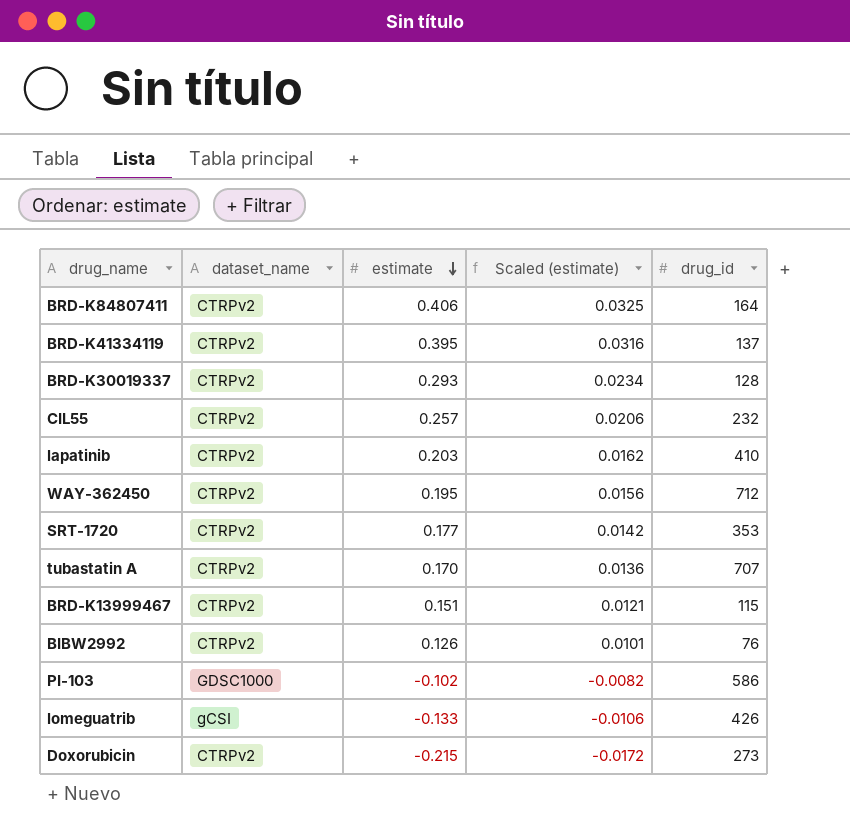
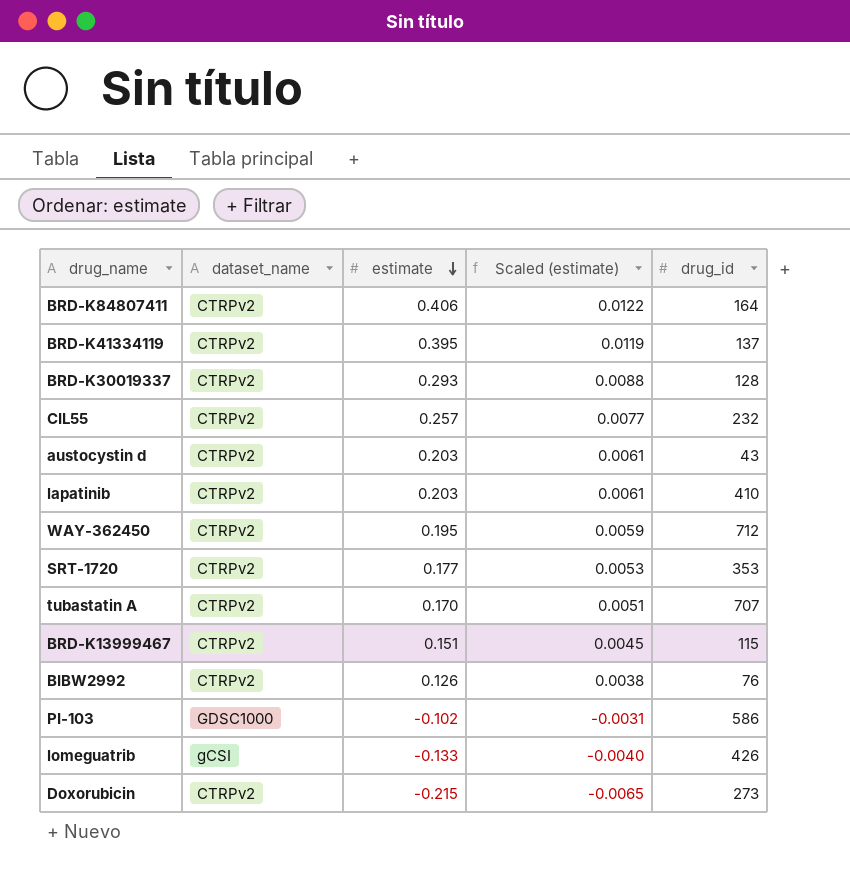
column Scaled (estimate) | formula: [estimate] * 0.08 -> [estimate] * 0.03
row austocystin d: none -> CTRPv2 | 0.203 | 0.0061 | 43

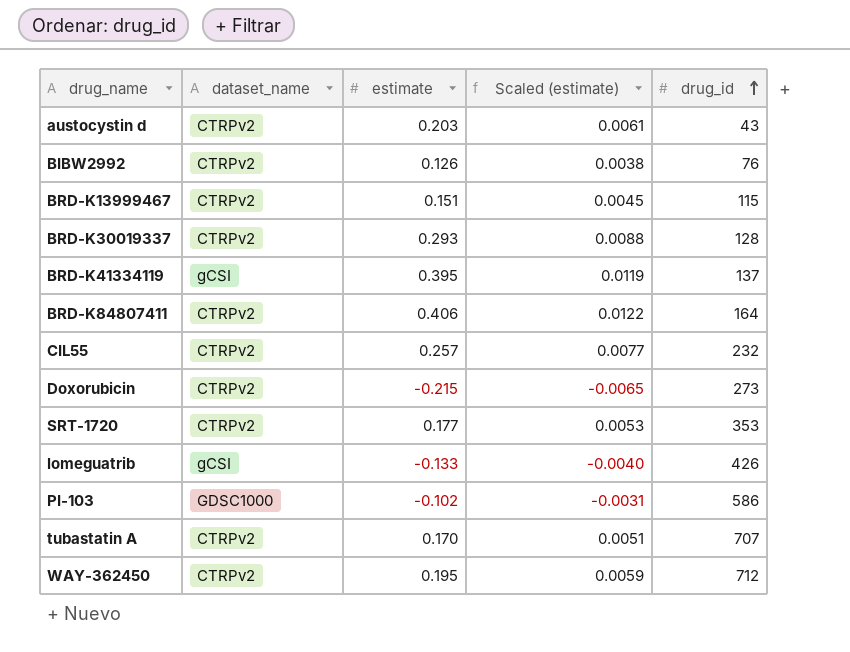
row order: estimate descending -> drug_id ascending
row lapatinib: CTRPv2 | 0.203 | 0.0061 | 410 -> none
BRD-K41334119 | dataset_name: CTRPv2 -> gCSI

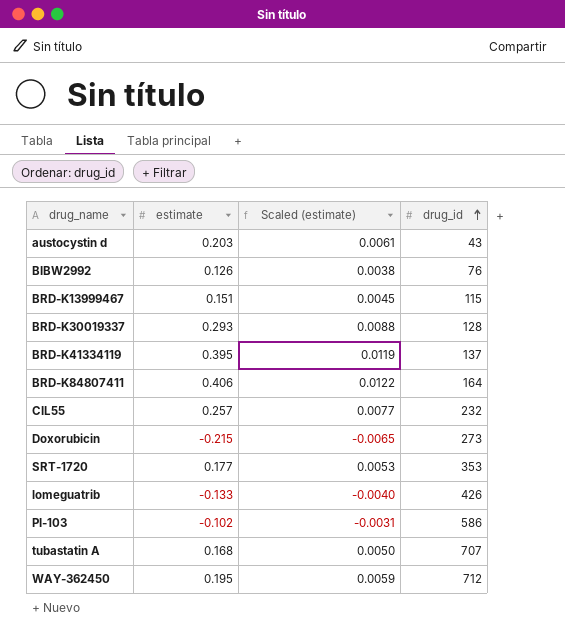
column dataset_name | position: 2 -> none
tubastatin A | estimate: 0.170 -> 0.168
tubastatin A | Scaled (estimate): 0.0051 -> 0.0050

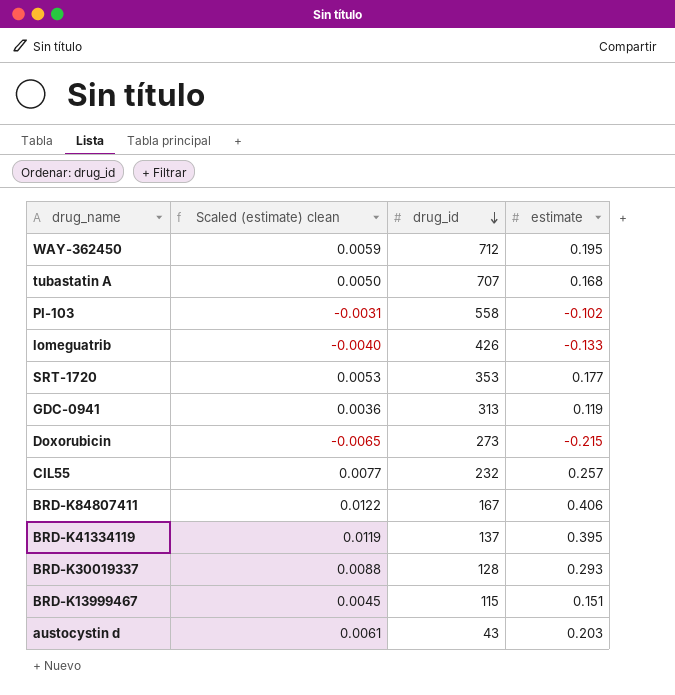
row order: drug_id ascending -> drug_id descending
column name: Scaled (estimate) -> Scaled (estimate) clean
column estimate | position: 2 -> 4
row BIBW2992: 0.126 | 0.0038 | 76 -> none
PI-103 | drug_id: 586 -> 558
row GDC-0941: none -> 0.0036 | 313 | 0.119
BRD-K84807411 | drug_id: 164 -> 167

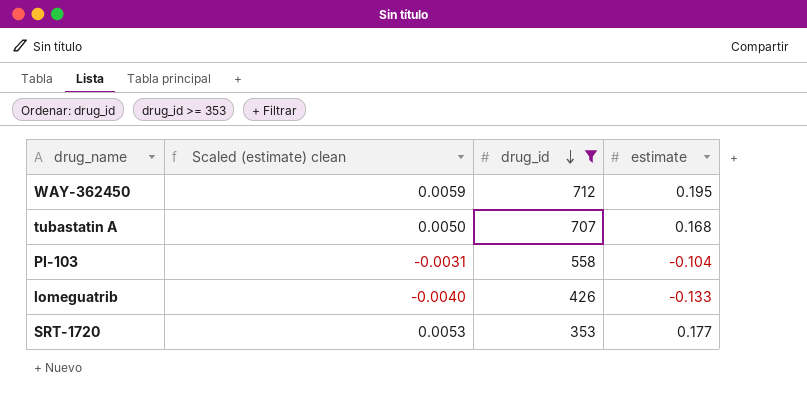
filter: none -> drug_id >= 353
PI-103 | estimate: -0.102 -> -0.104

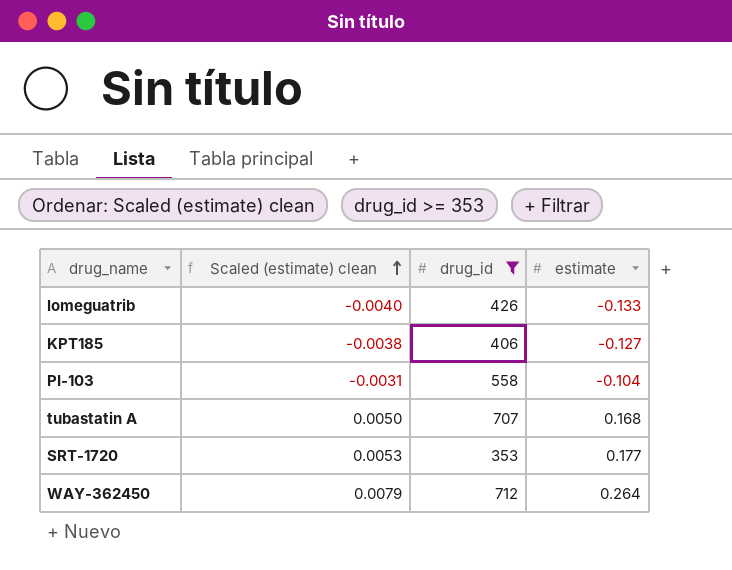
row order: drug_id descending -> Scaled (estimate) clean ascending
row KPT185: none -> -0.0038 | 406 | -0.127
WAY-362450 | Scaled (estimate) clean: 0.0059 -> 0.0079
WAY-362450 | estimate: 0.195 -> 0.264

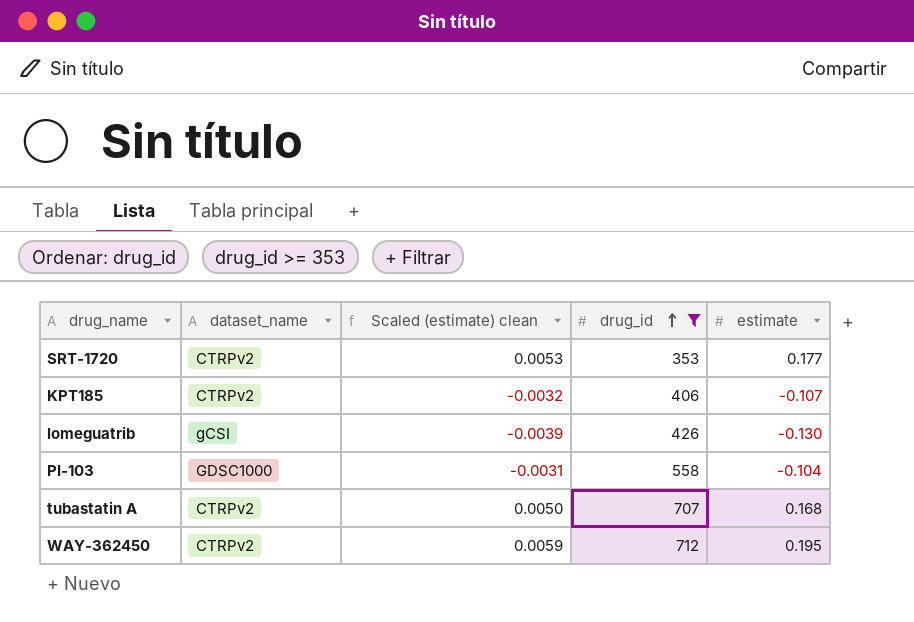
row order: Scaled (estimate) clean ascending -> drug_id ascending
column dataset_name | position: none -> 2
KPT185 | Scaled (estimate) clean: -0.0038 -> -0.0032
KPT185 | estimate: -0.127 -> -0.107
lomeguatrib | Scaled (estimate) clean: -0.0040 -> -0.0039
lomeguatrib | estimate: -0.133 -> -0.130
WAY-362450 | Scaled (estimate) clean: 0.0079 -> 0.0059
WAY-362450 | estimate: 0.264 -> 0.195

